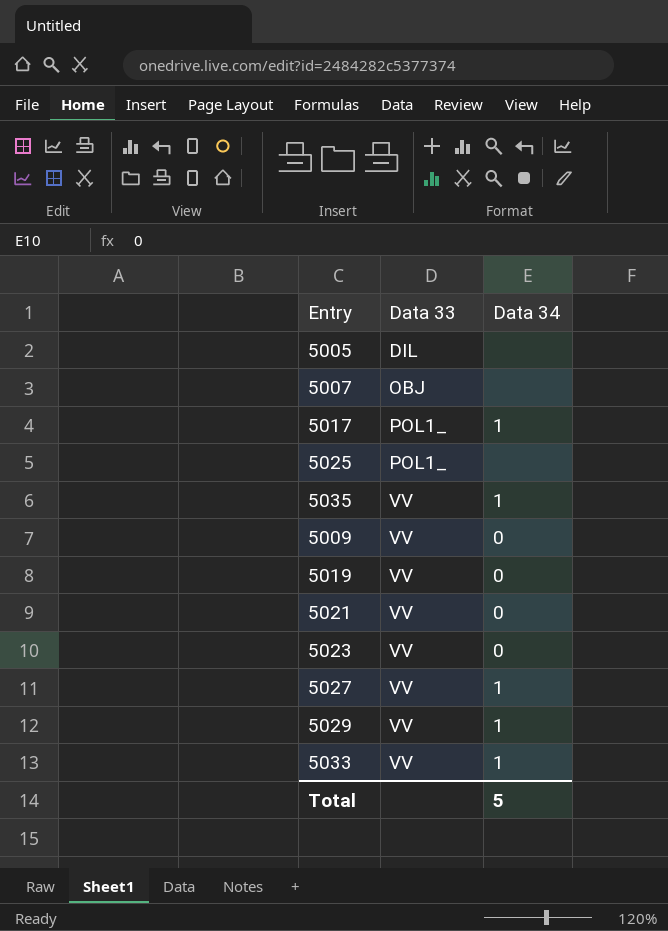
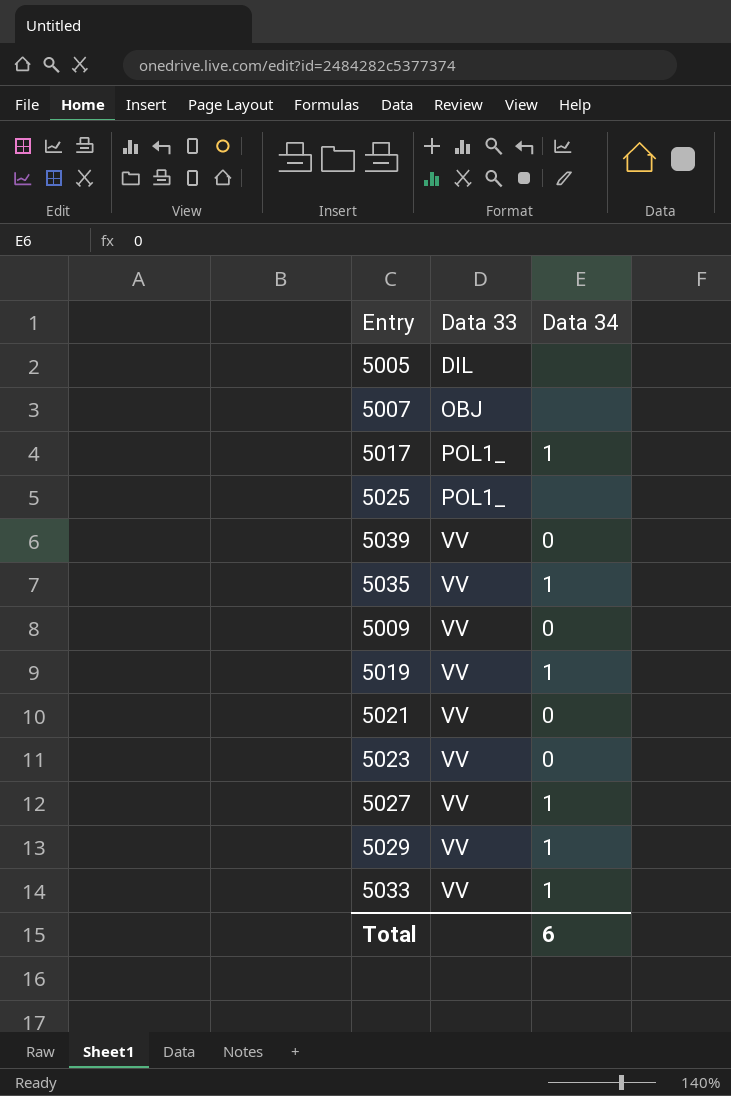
row 5039: none -> VV | 0
5019 | Data 34: 0 -> 1
Total | Data 34: 5 -> 6

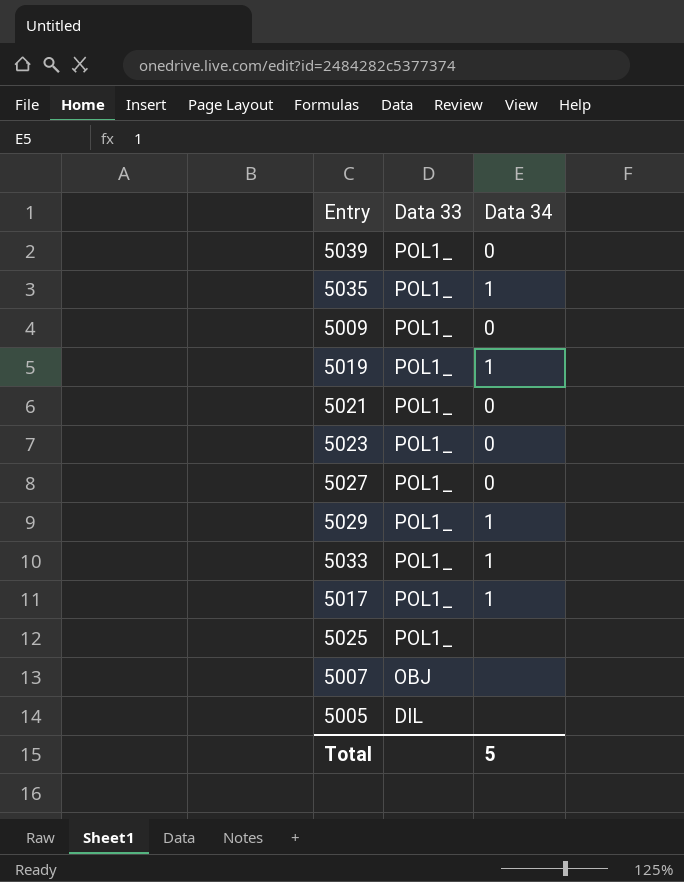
row order: Data 33 ascending -> Data 33 descending
5039 | Data 33: VV -> POL1_
5035 | Data 33: VV -> POL1_
5009 | Data 33: VV -> POL1_
5019 | Data 33: VV -> POL1_
5021 | Data 33: VV -> POL1_
5023 | Data 33: VV -> POL1_
5027 | Data 33: VV -> POL1_
5027 | Data 34: 1 -> 0
5029 | Data 33: VV -> POL1_
5033 | Data 33: VV -> POL1_
Total | Data 34: 6 -> 5

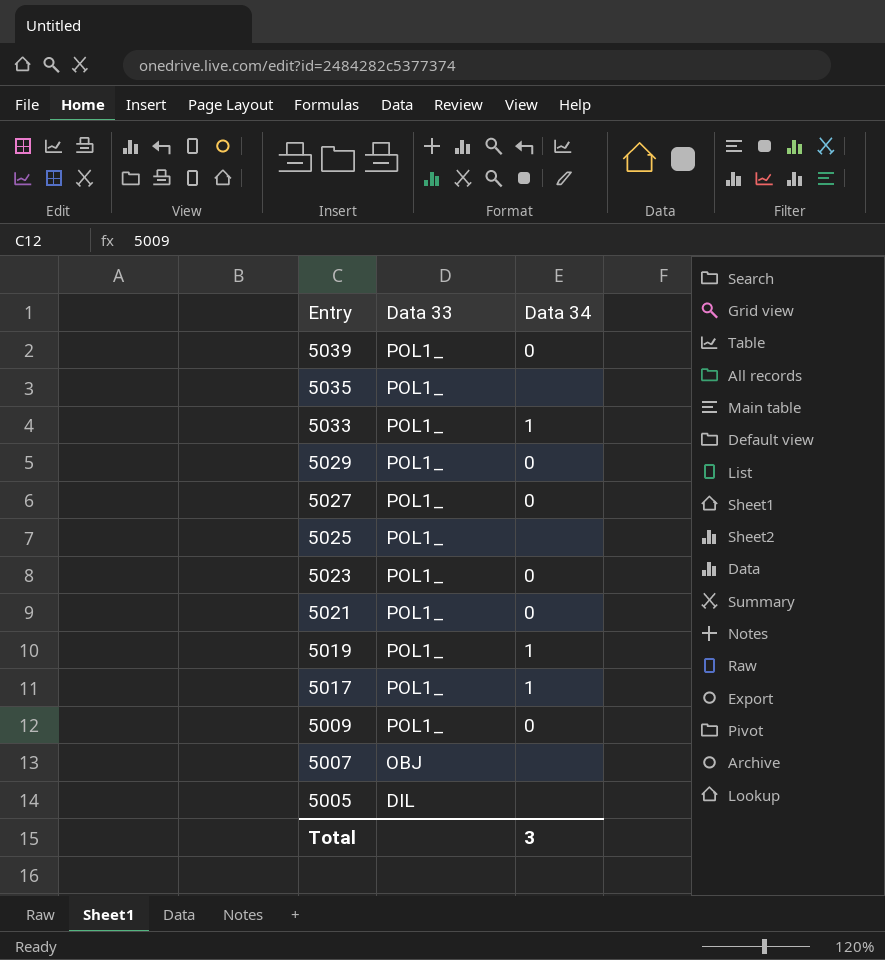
row order: Data 33 descending -> Entry descending
5035 | Data 34: 1 -> none
5029 | Data 34: 1 -> 0
Total | Data 34: 5 -> 3

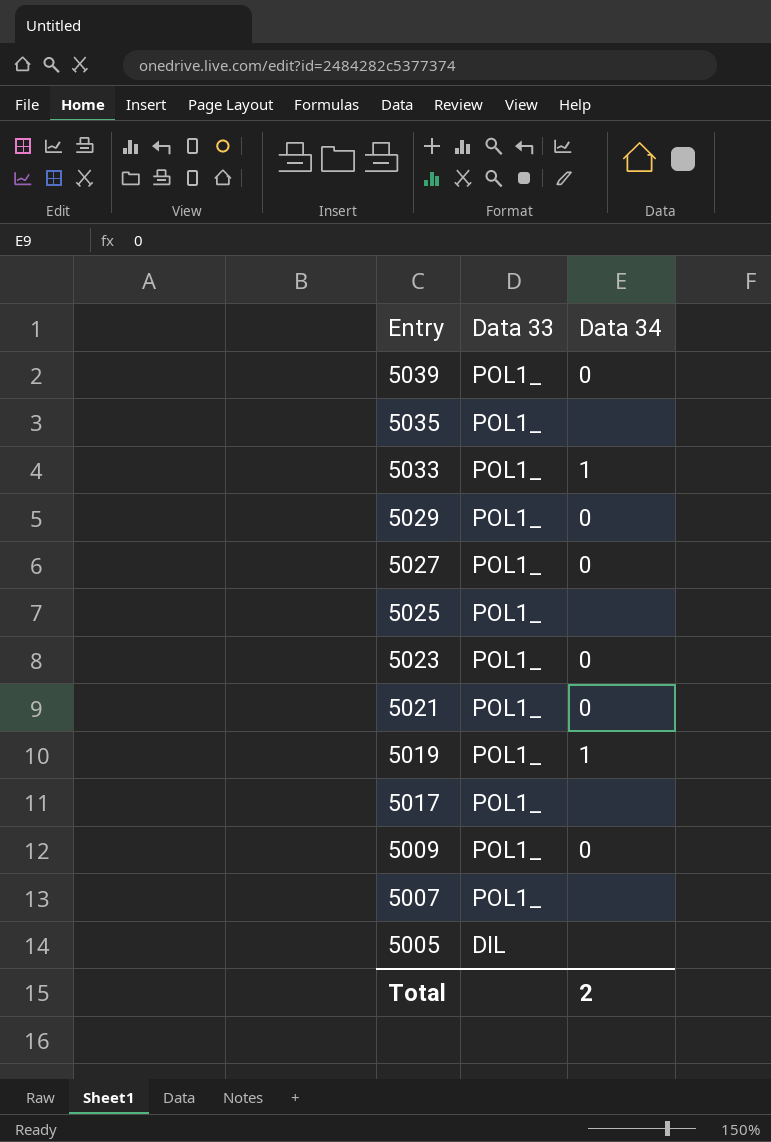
5017 | Data 34: 1 -> none
5007 | Data 33: OBJ -> POL1_
Total | Data 34: 3 -> 2

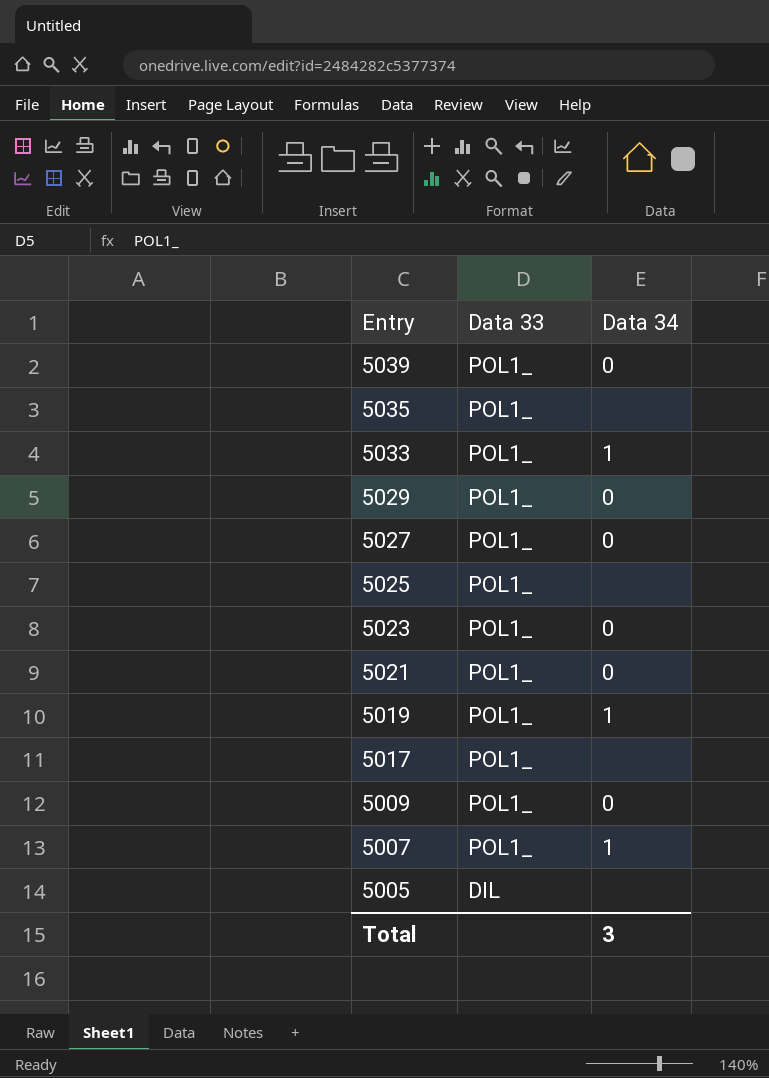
5007 | Data 34: none -> 1
Total | Data 34: 2 -> 3

